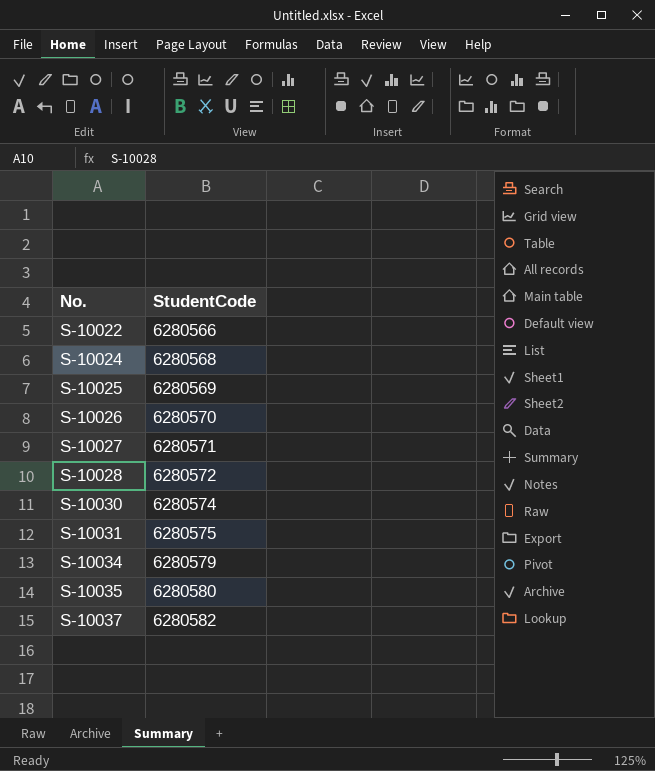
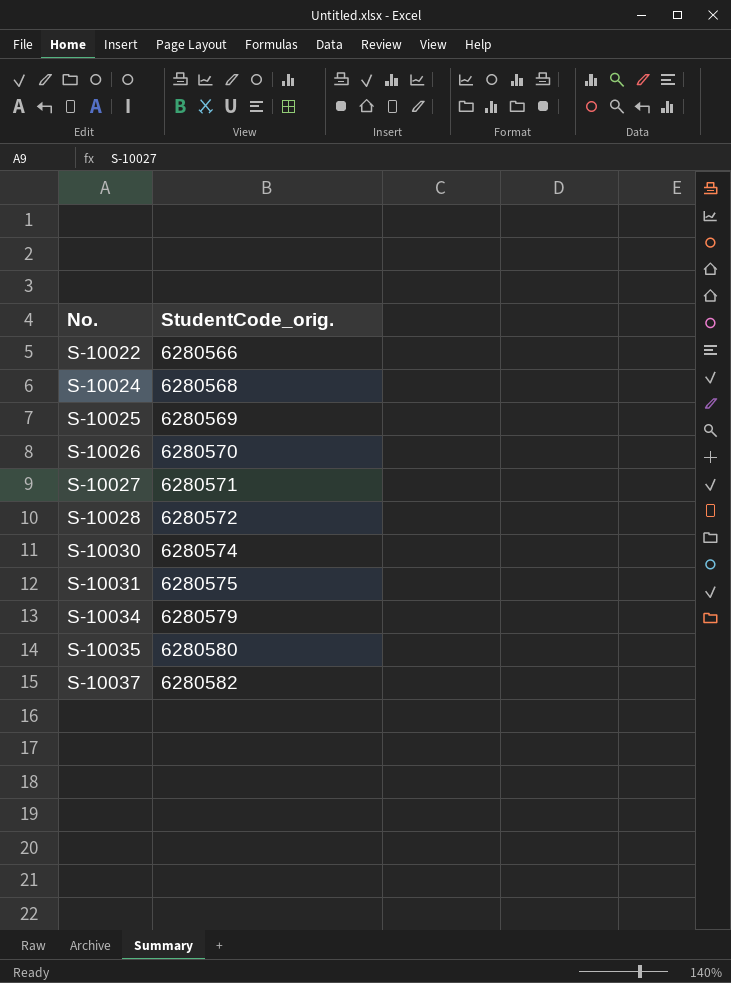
column name: StudentCode -> StudentCode_orig.

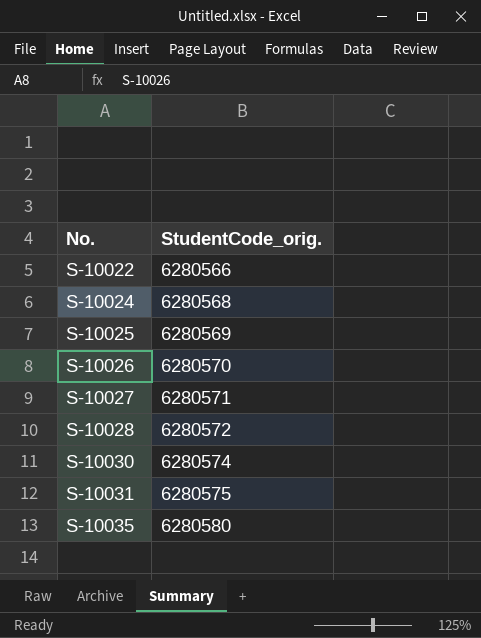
row S-10034: 6280579 -> none
row S-10037: 6280582 -> none

